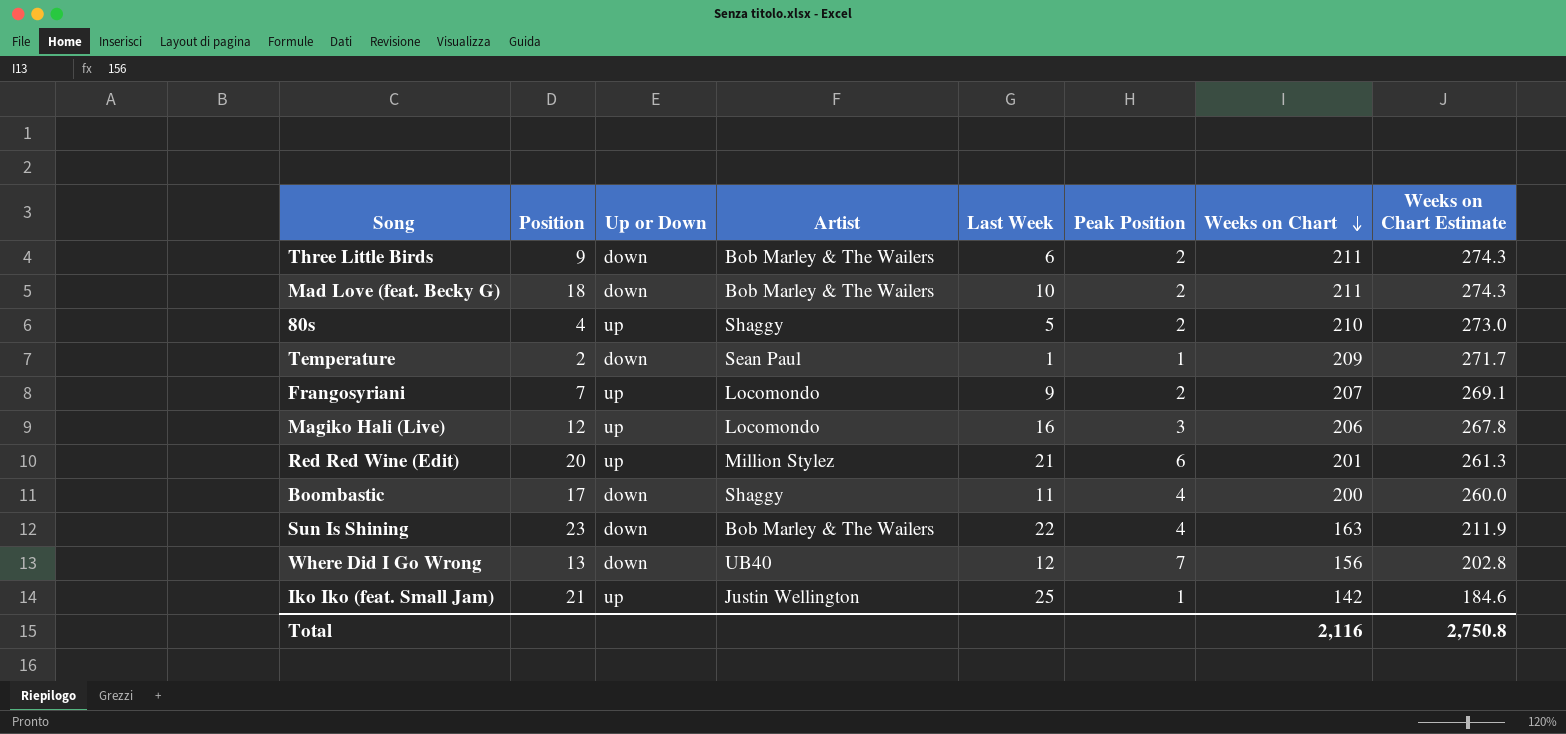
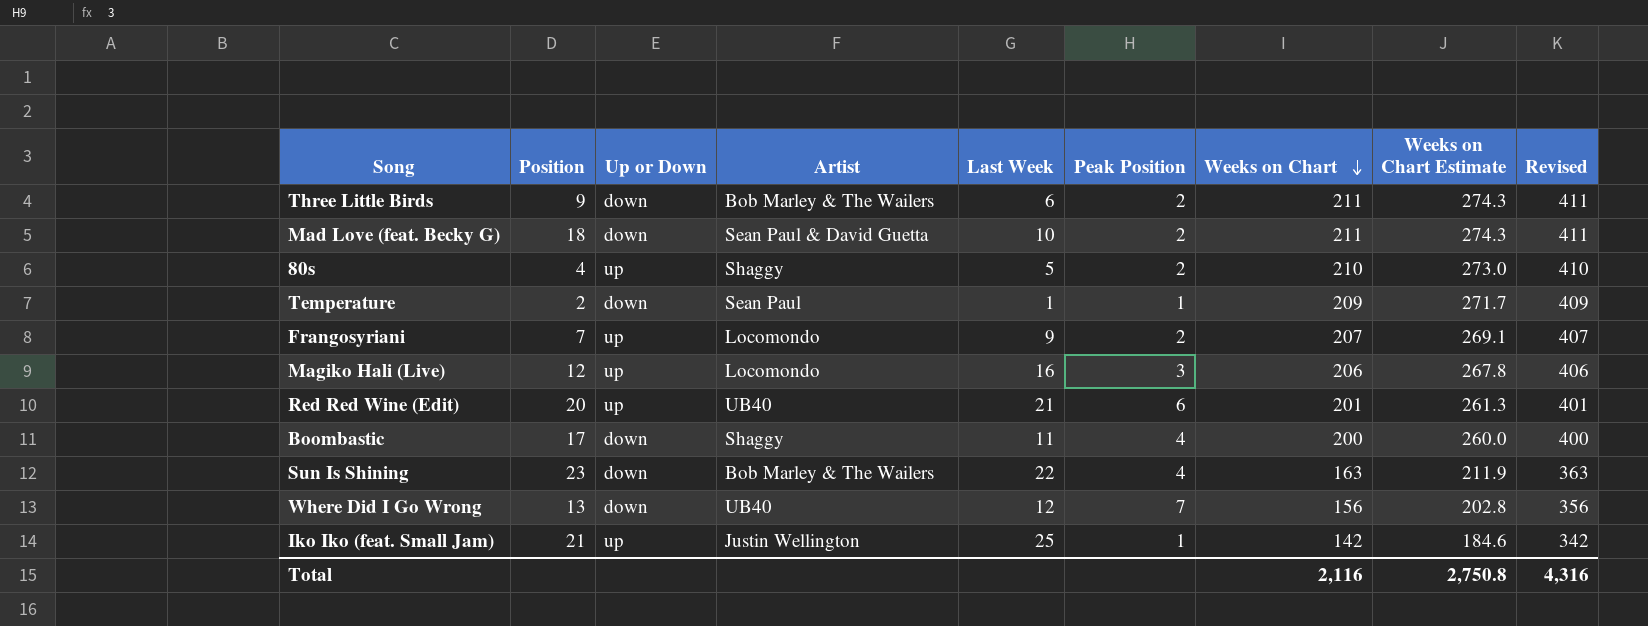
column Revised | formula: none -> [Weeks on Chart] + 200
Mad Love (feat. Becky G) | Artist: Bob Marley & The Wailers -> Sean Paul & David Guetta
Red Red Wine (Edit) | Artist: Million Stylez -> UB40

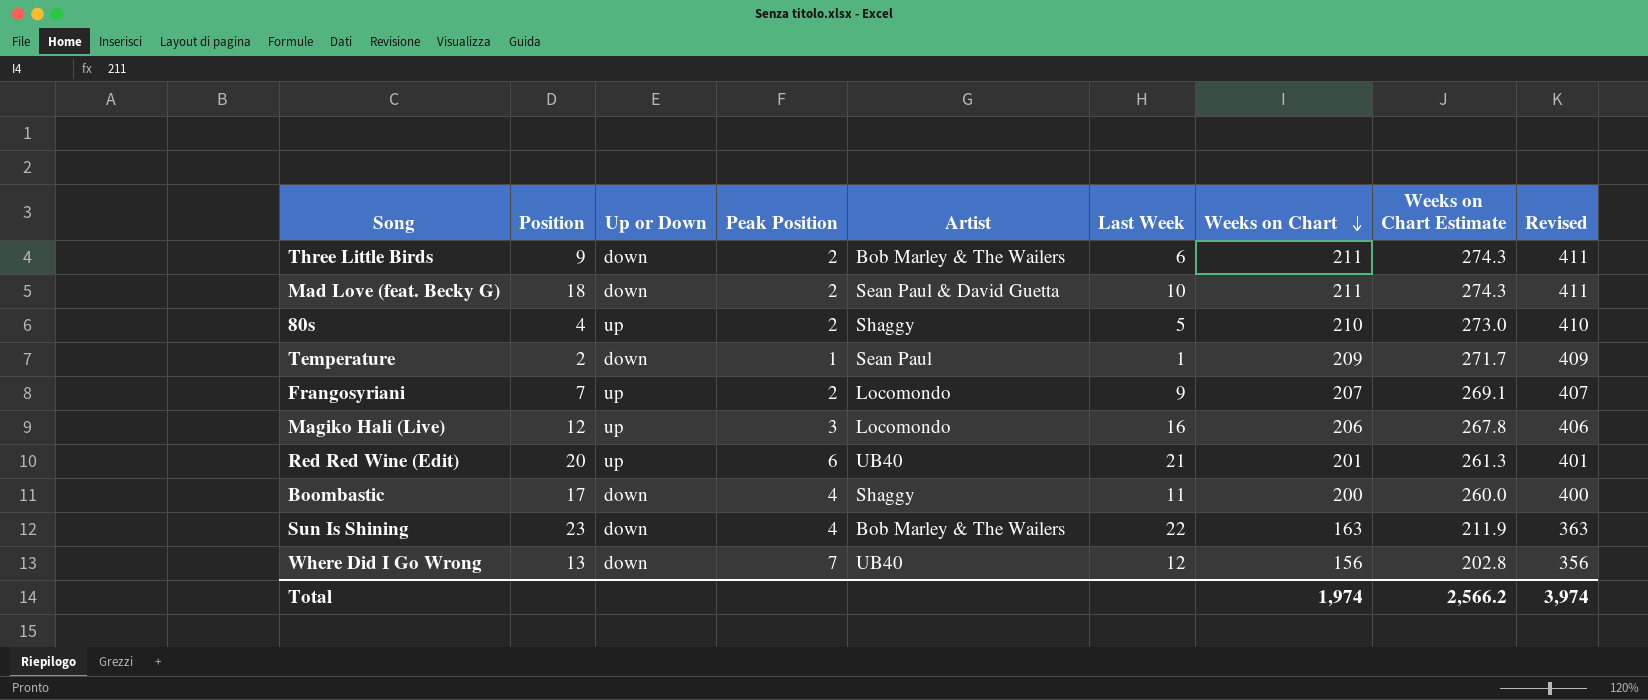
column Peak Position | position: 6 -> 4
row Iko Iko (feat. Small Jam): 21 | up | Justin Wellington | 25 | 1 | 142 | 184.6 | 342 -> none
Total | Weeks on Chart: 2,116 -> 1,974
Total | Weeks on Chart Estimate: 2,750.8 -> 2,566.2
Total | Revised: 4,316 -> 3,974

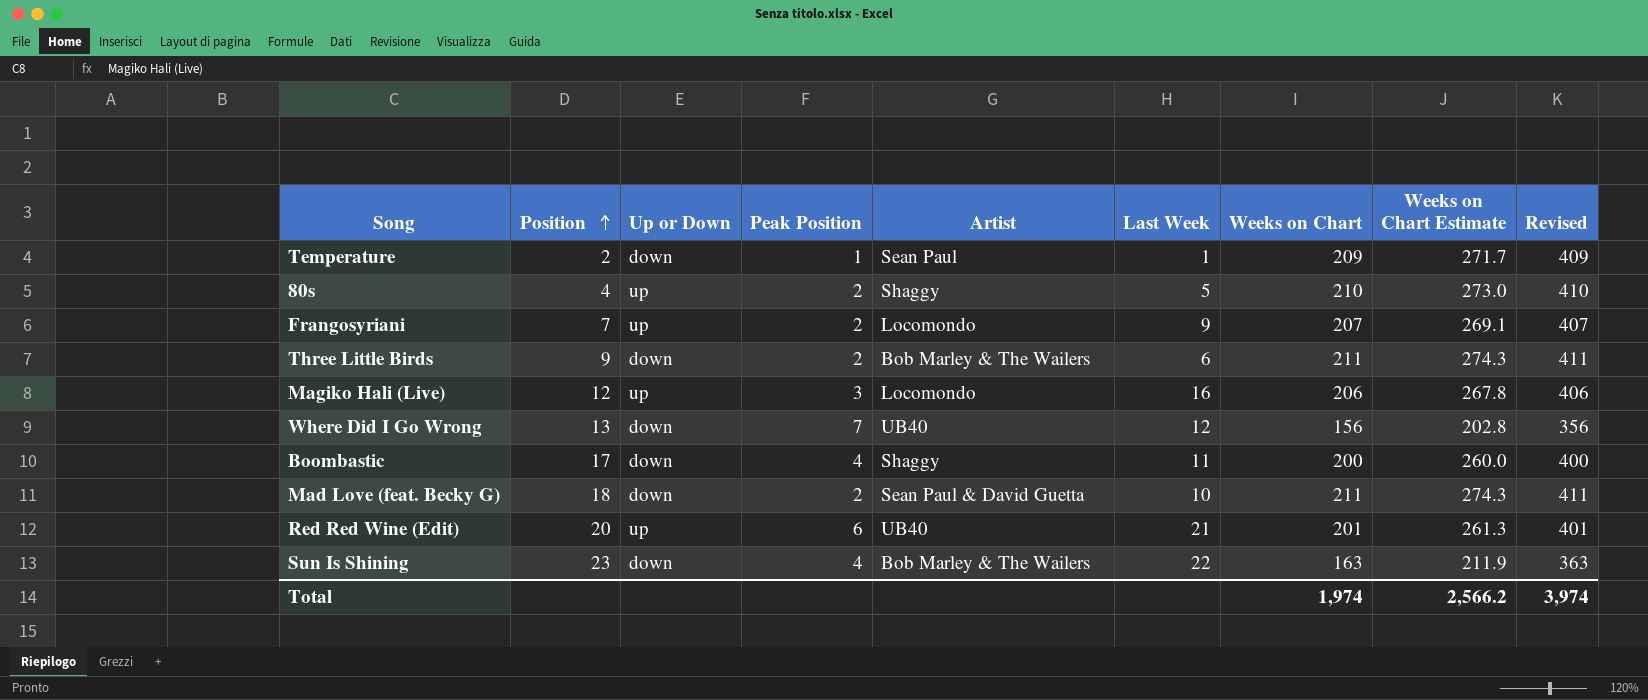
row order: Weeks on Chart descending -> Position ascending

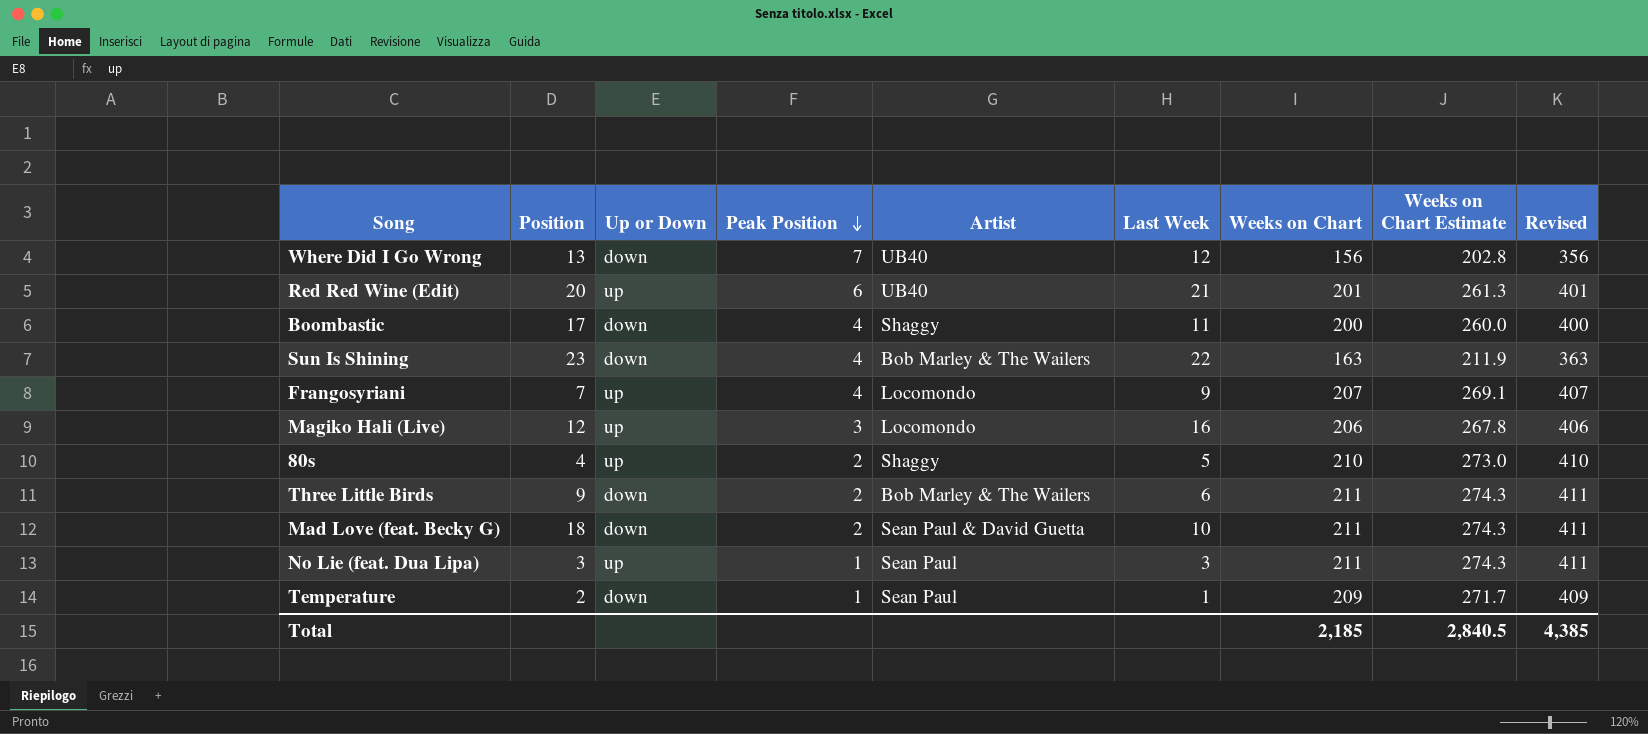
row order: Position ascending -> Peak Position descending
Frangosyriani | Peak Position: 2 -> 4
row No Lie (feat. Dua Lipa): none -> 3 | up | 1 | Sean Paul | 3 | 211 | 274.3 | 411
Total | Weeks on Chart: 1,974 -> 2,185
Total | Weeks on Chart Estimate: 2,566.2 -> 2,840.5
Total | Revised: 3,974 -> 4,385

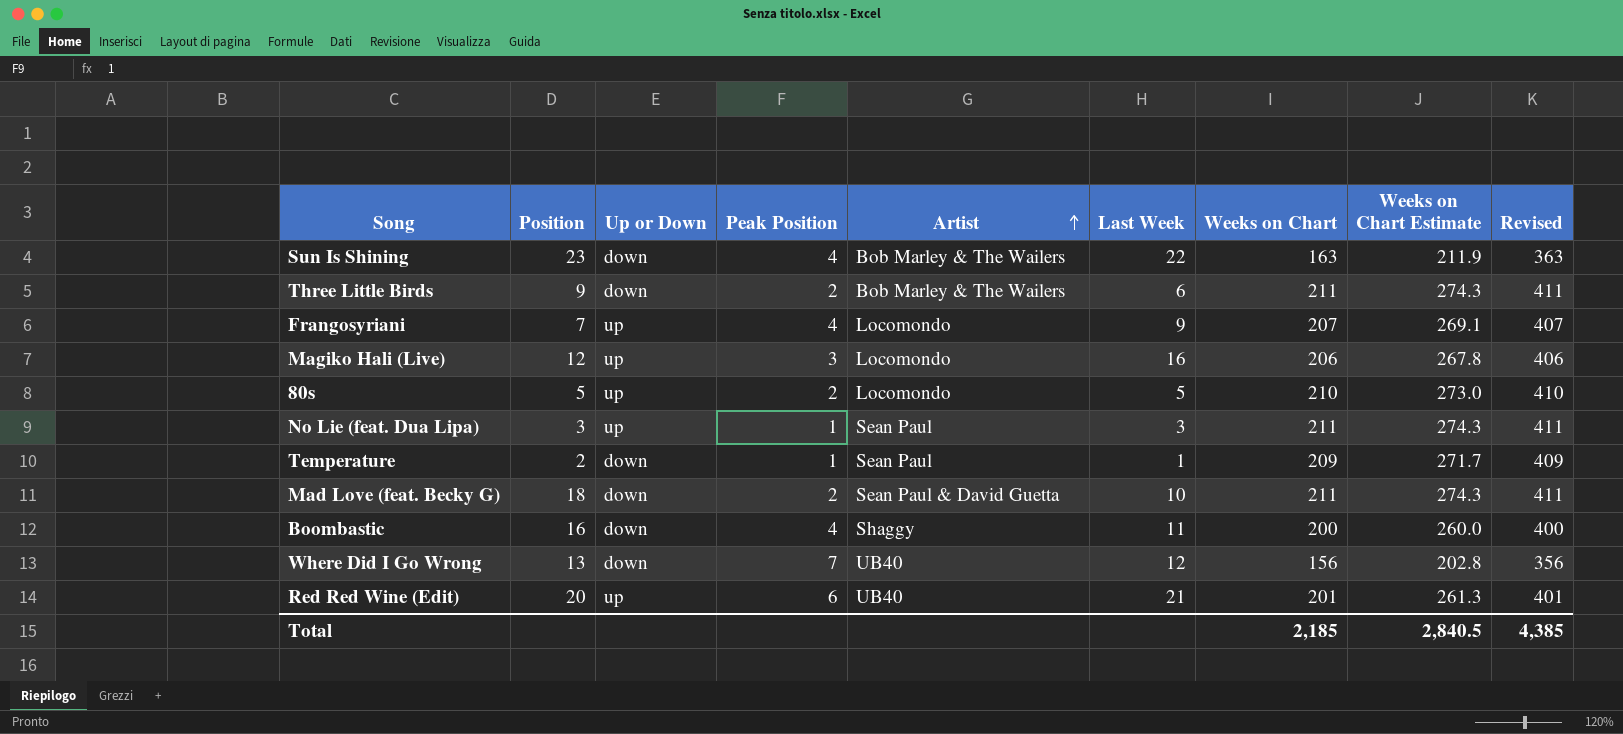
row order: Peak Position descending -> Artist ascending
80s | Position: 4 -> 5
80s | Artist: Shaggy -> Locomondo
Boombastic | Position: 17 -> 16

